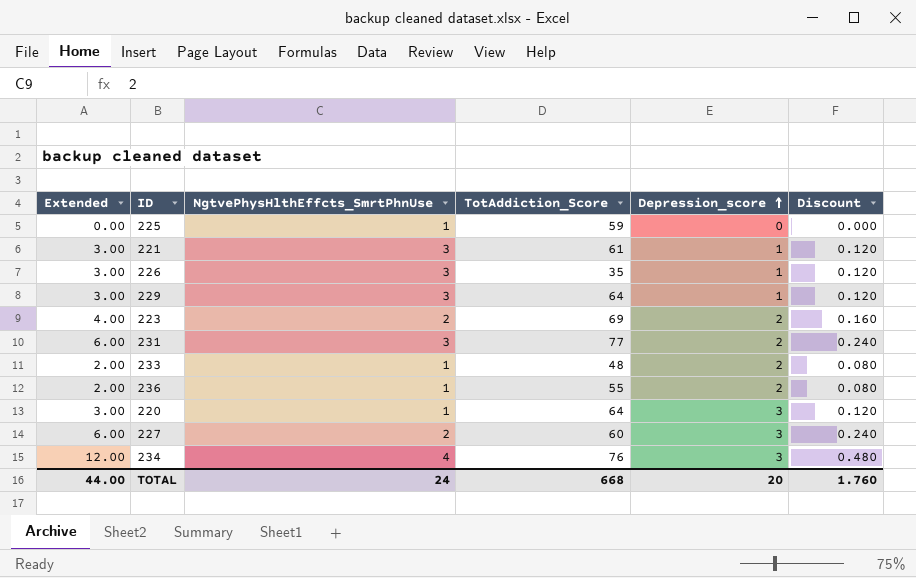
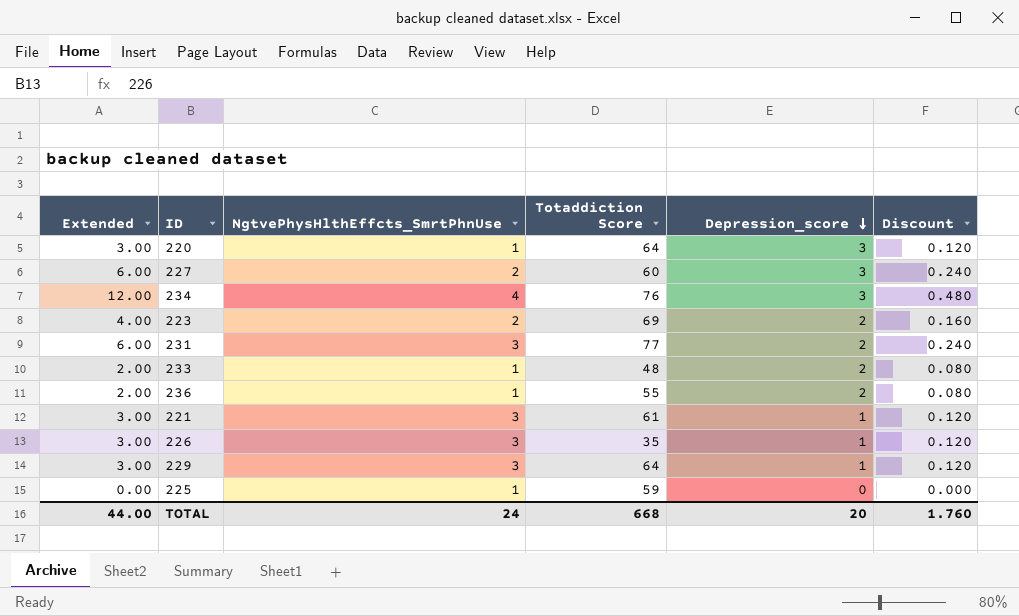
row order: Depression_score ascending -> Depression_score descending
column name: TotAddiction_Score -> Totaddiction Score

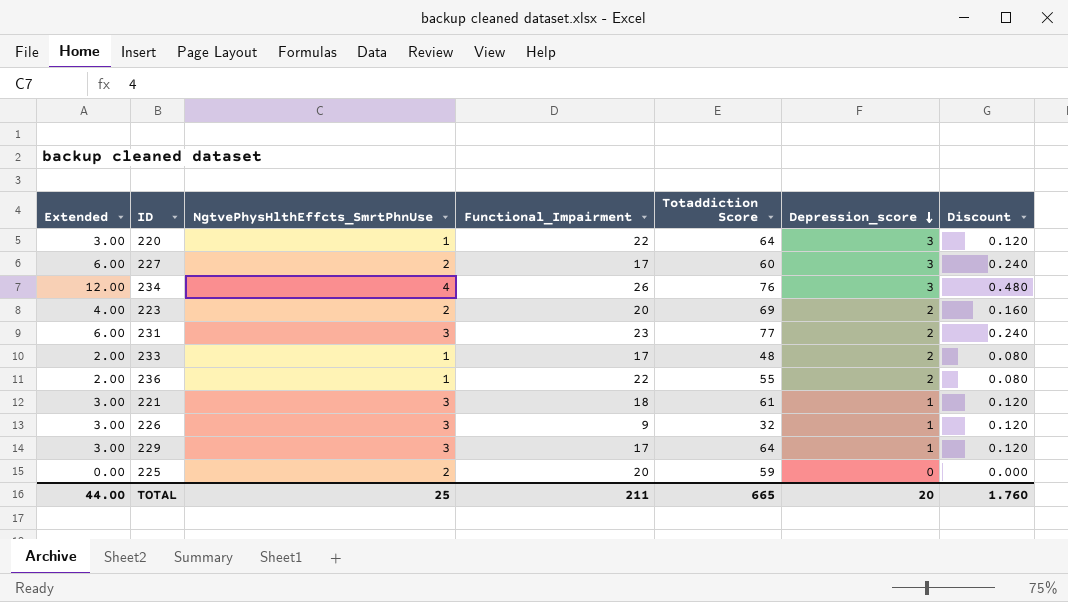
column Functional_Impairment | position: none -> 4
226 | Totaddiction Score: 35 -> 32
225 | NgtvePhysHlthEffcts_SmrtPhnUse: 1 -> 2
TOTAL | NgtvePhysHlthEffcts_SmrtPhnUse: 24 -> 25
TOTAL | Totaddiction Score: 668 -> 665

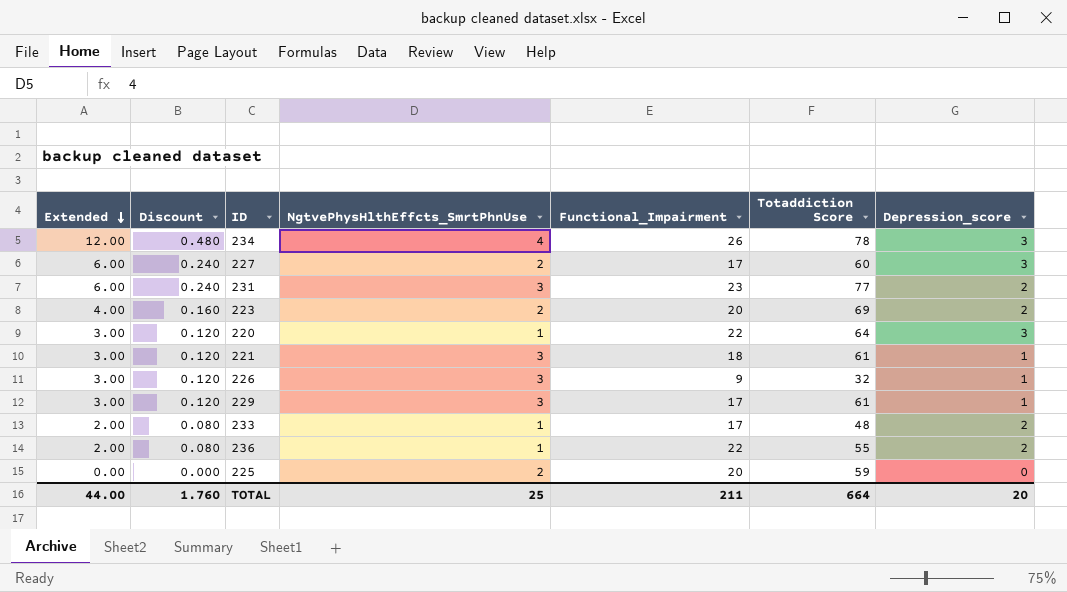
row order: Depression_score descending -> Extended descending
column Discount | position: 7 -> 2
234 | Totaddiction Score: 76 -> 78
229 | Totaddiction Score: 64 -> 61
TOTAL | Totaddiction Score: 665 -> 664

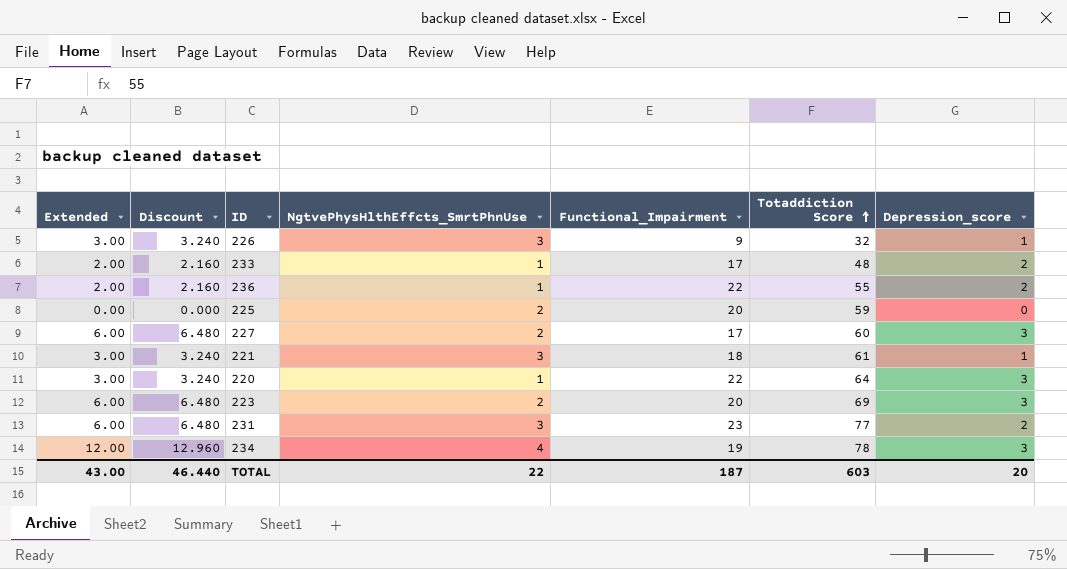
row order: Extended descending -> Totaddiction Score ascending
column Discount | formula: [Extended] * 0.04 -> [Extended] * 1.08
row 229: 3.00 | 0.120 | 3 | 17 | 61 | 1 -> none
223 | Extended: 4.00 -> 6.00
223 | Depression_score: 2 -> 3
234 | Functional_Impairment: 26 -> 19
TOTAL | Extended: 44.00 -> 43.00
TOTAL | Discount: 1.760 -> 46.440
TOTAL | NgtvePhysHlthEffcts_SmrtPhnUse: 25 -> 22
TOTAL | Functional_Impairment: 211 -> 187
TOTAL | Totaddiction Score: 664 -> 603

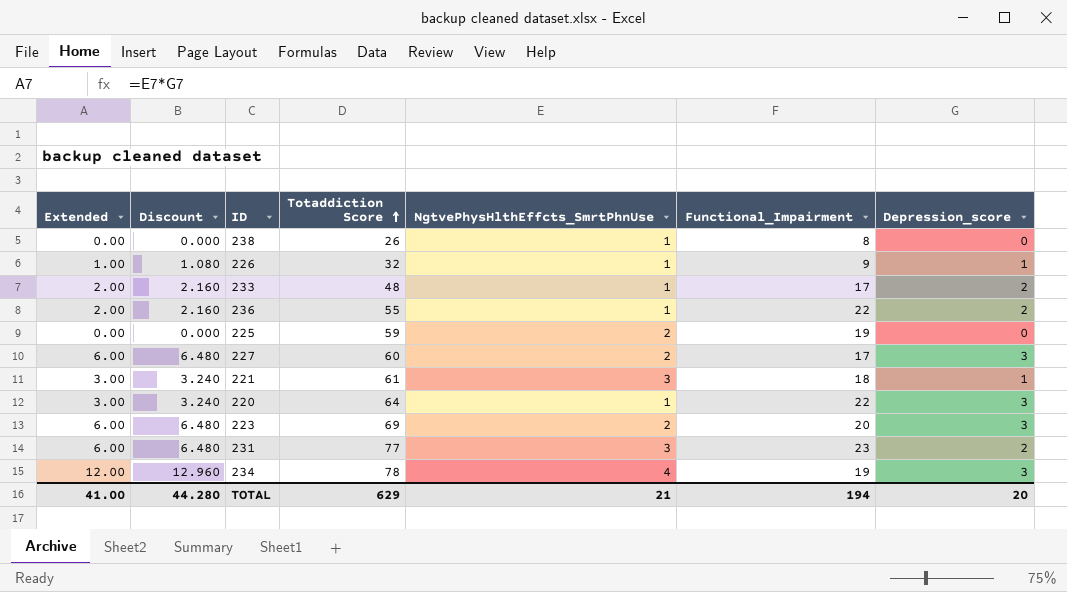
column Totaddiction Score | position: 6 -> 4
row 238: none -> 0.00 | 0.000 | 26 | 1 | 8 | 0
226 | Extended: 3.00 -> 1.00
226 | Discount: 3.240 -> 1.080
226 | NgtvePhysHlthEffcts_SmrtPhnUse: 3 -> 1
225 | Functional_Impairment: 20 -> 19
TOTAL | Extended: 43.00 -> 41.00
TOTAL | Discount: 46.440 -> 44.280
TOTAL | Totaddiction Score: 603 -> 629
TOTAL | NgtvePhysHlthEffcts_SmrtPhnUse: 22 -> 21
TOTAL | Functional_Impairment: 187 -> 194

